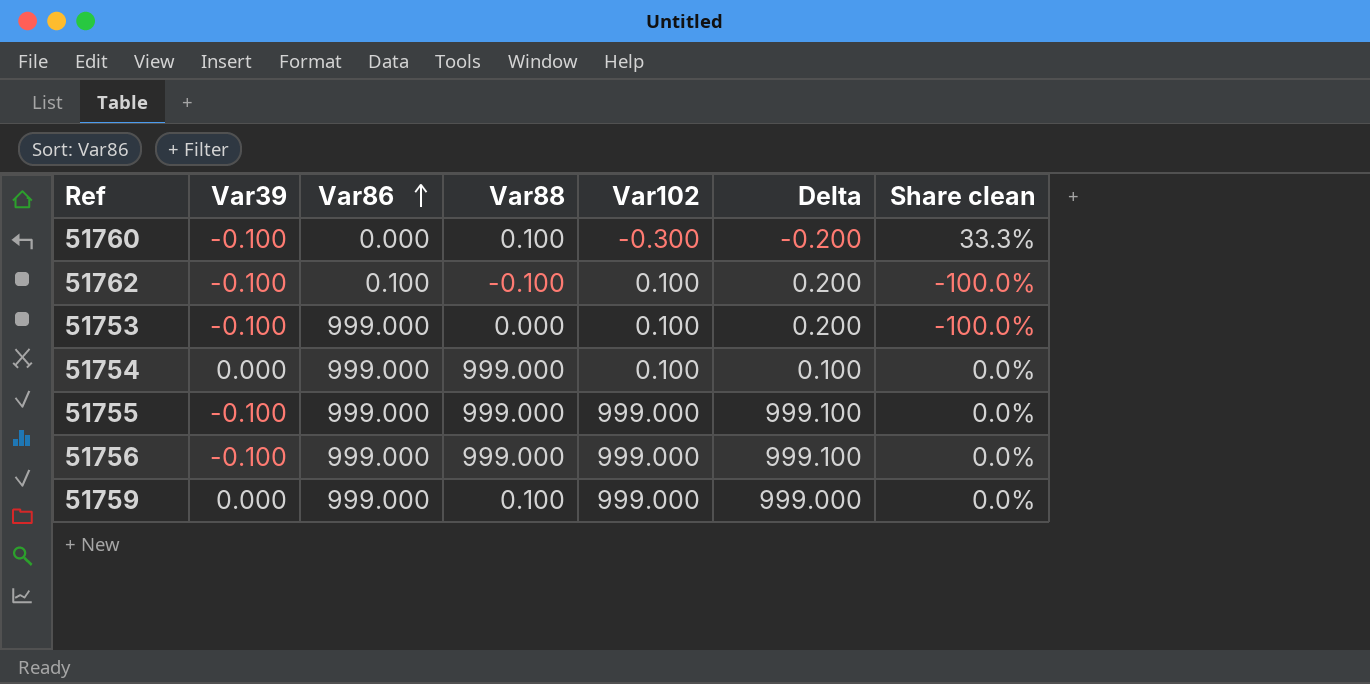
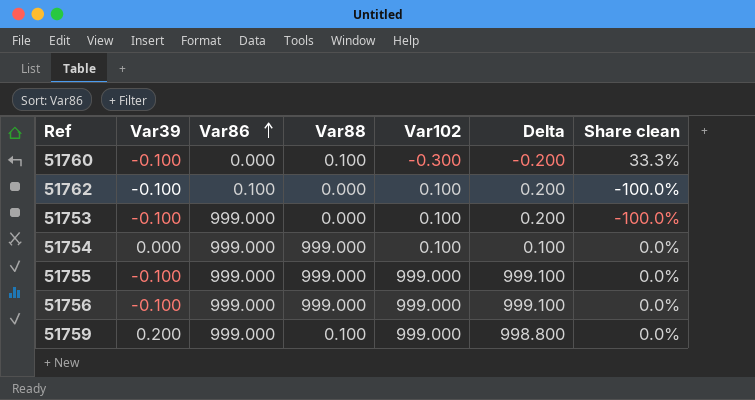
51762 | Var88: -0.100 -> 0.000
51759 | Var39: 0.000 -> 0.200
51759 | Delta: 999.000 -> 998.800

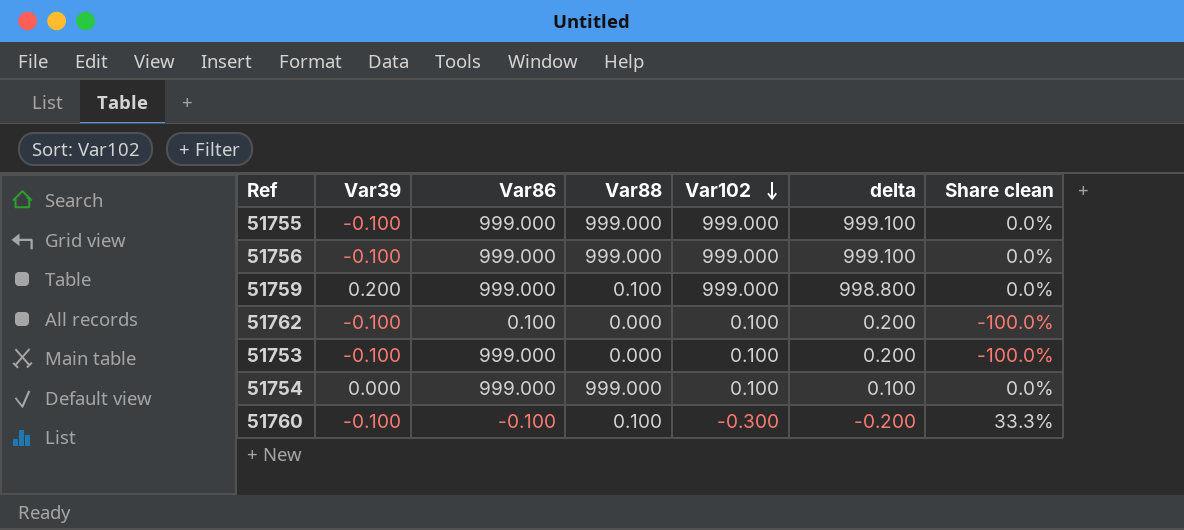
row order: Var86 ascending -> Var102 descending
column name: Delta -> delta
51760 | Var86: 0.000 -> -0.100

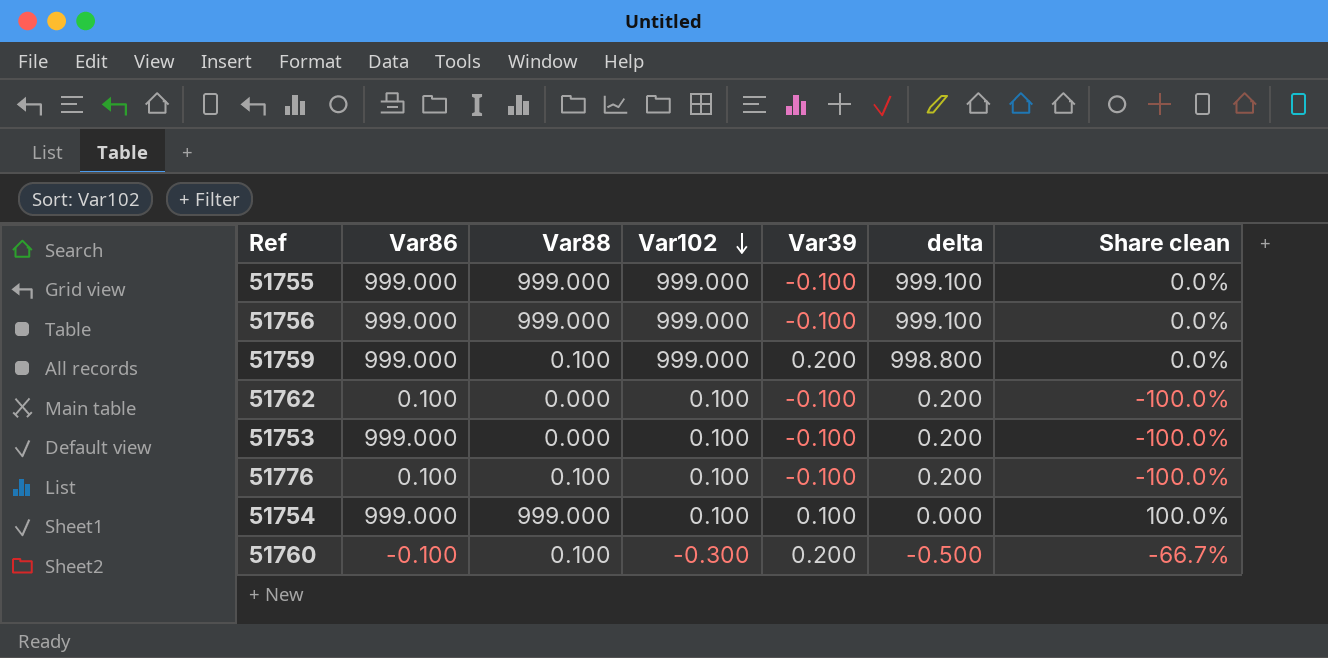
column Var39 | position: 2 -> 5
row 51776: none -> 0.100 | 0.100 | 0.100 | -0.100 | 0.200 | -100.0%
51754 | Var39: 0.000 -> 0.100
51754 | delta: 0.100 -> 0.000
51754 | Share clean: 0.0% -> 100.0%
51760 | Var39: -0.100 -> 0.200
51760 | delta: -0.200 -> -0.500
51760 | Share clean: 33.3% -> -66.7%

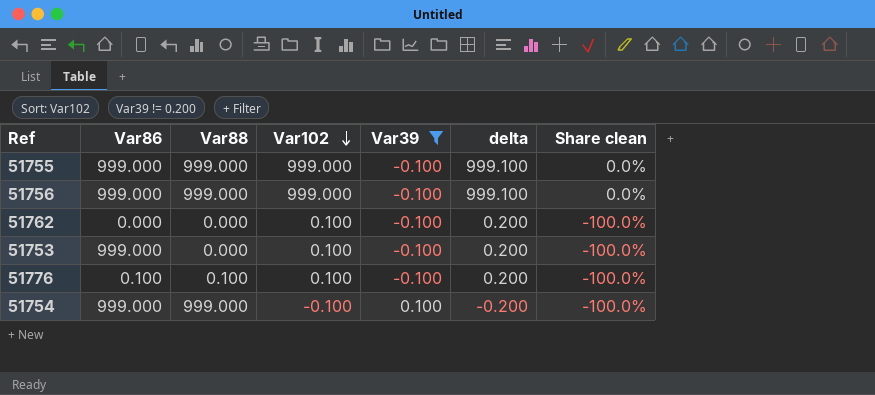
filter: none -> Var39 != 0.200
51762 | Var86: 0.100 -> 0.000
51754 | Var102: 0.100 -> -0.100
51754 | delta: 0.000 -> -0.200
51754 | Share clean: 100.0% -> -100.0%

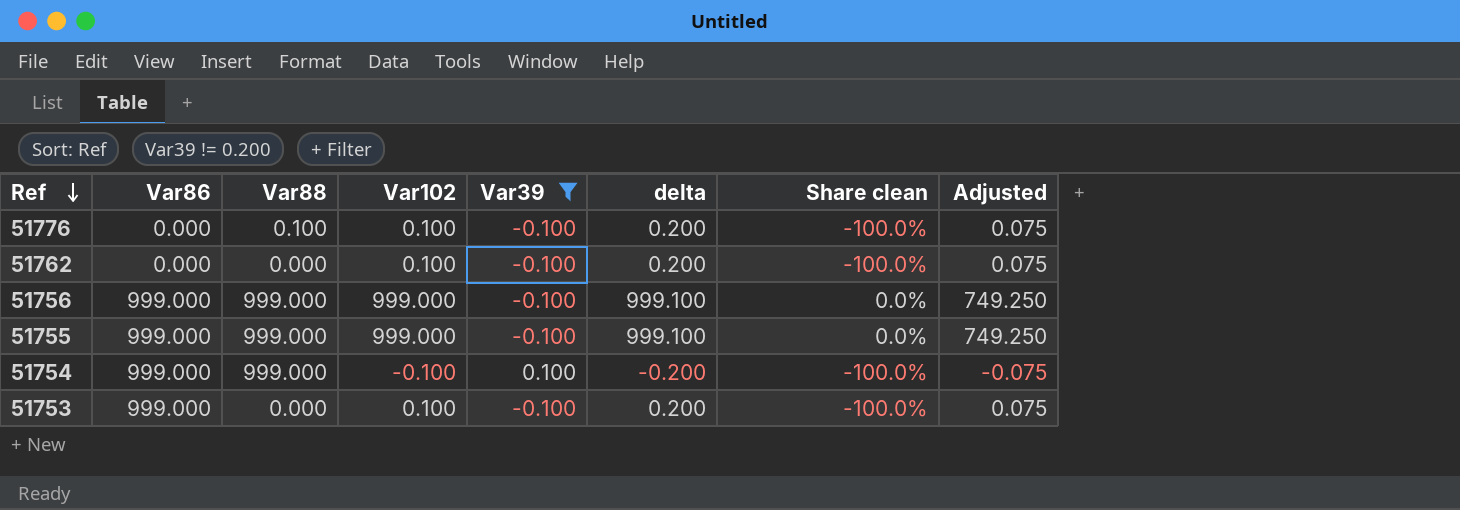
row order: Var102 descending -> Ref descending
column Adjusted | formula: none -> [Var102] * 0.75
51776 | Var86: 0.100 -> 0.000

